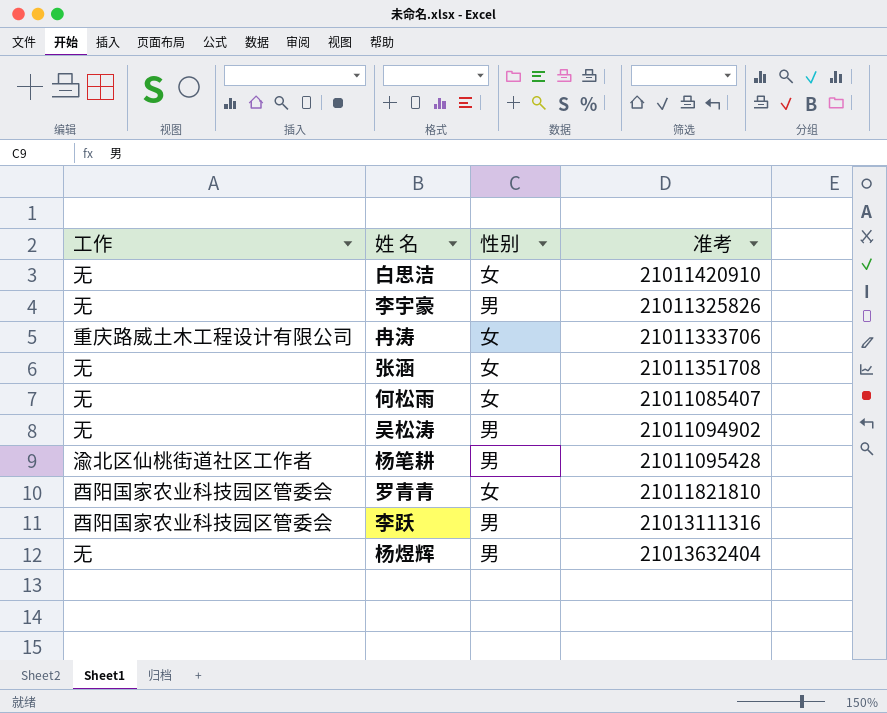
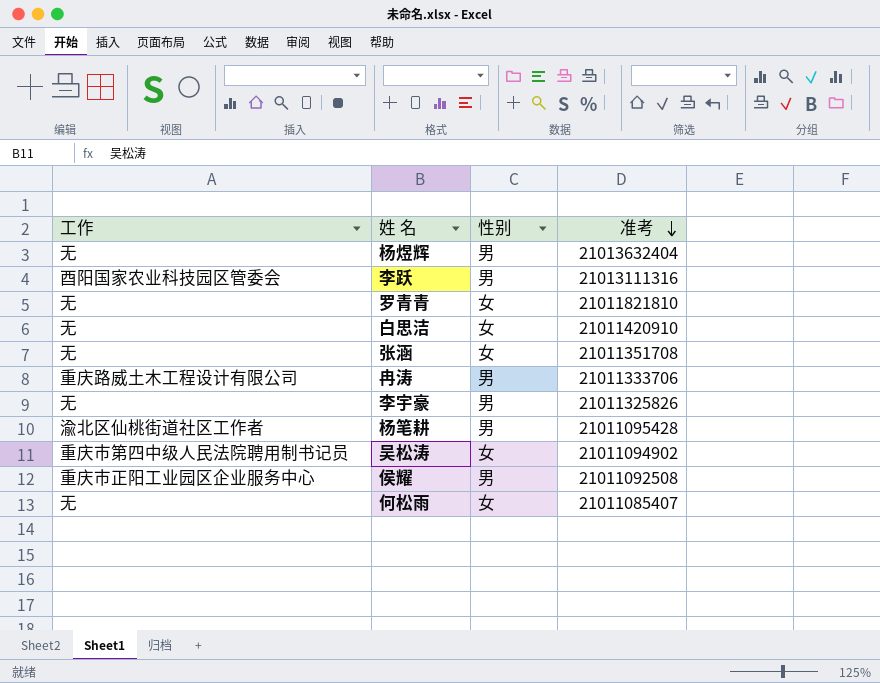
row order: none -> 准考 descending
罗青青 | 工作: 酉阳国家农业科技园区管委会 -> 无
冉涛 | 性别: 女 -> 男
吴松涛 | 工作: 无 -> 重庆市第四中级人民法院聘用制书记员
吴松涛 | 性别: 男 -> 女
row 侯耀: none -> 重庆市正阳工业园区企业服务中心 | 男 | 21011092508

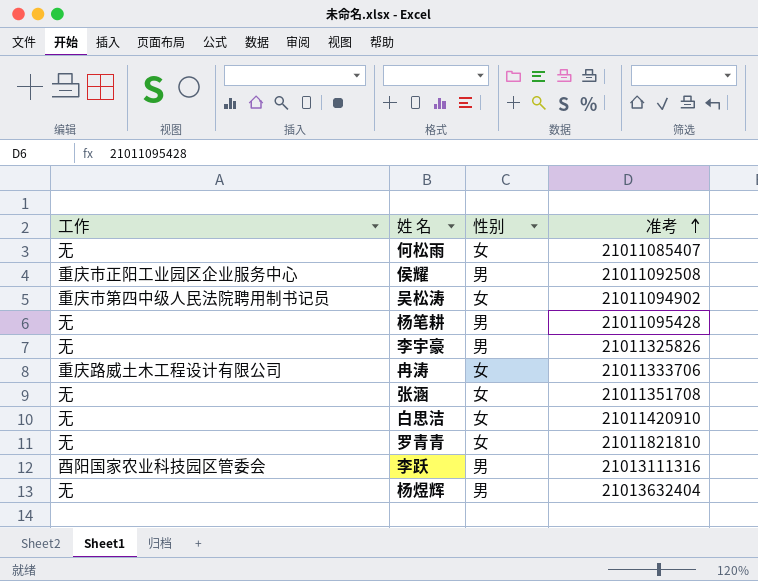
row order: 准考 descending -> 准考 ascending
杨笔耕 | 工作: 渝北区仙桃街道社区工作者 -> 无
冉涛 | 性别: 男 -> 女

